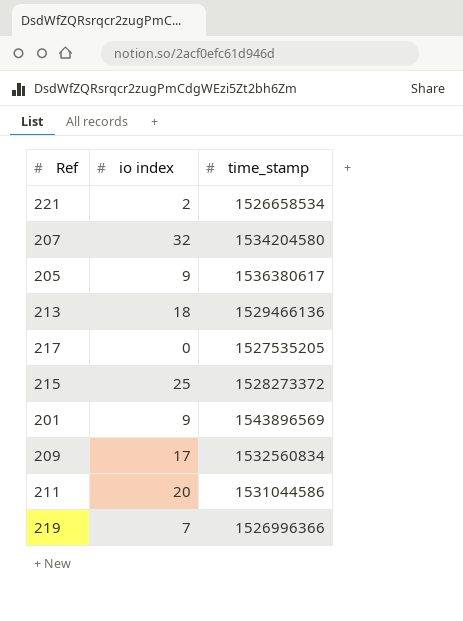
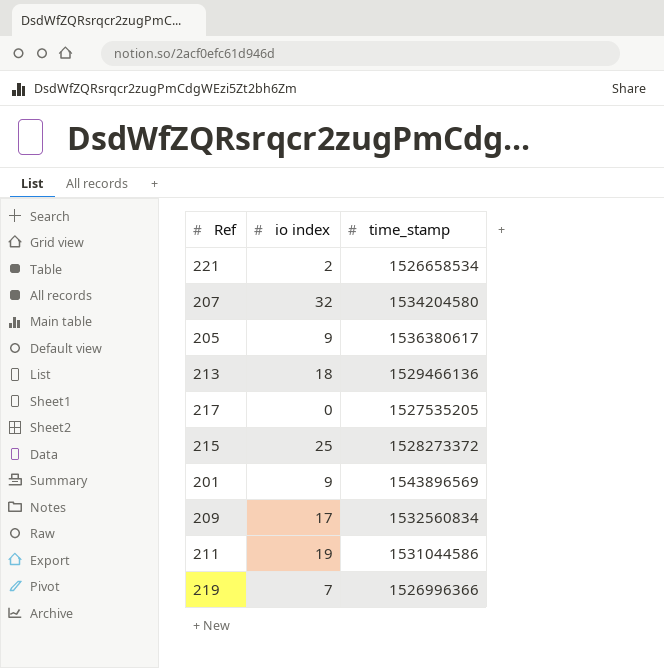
211 | io index: 20 -> 19

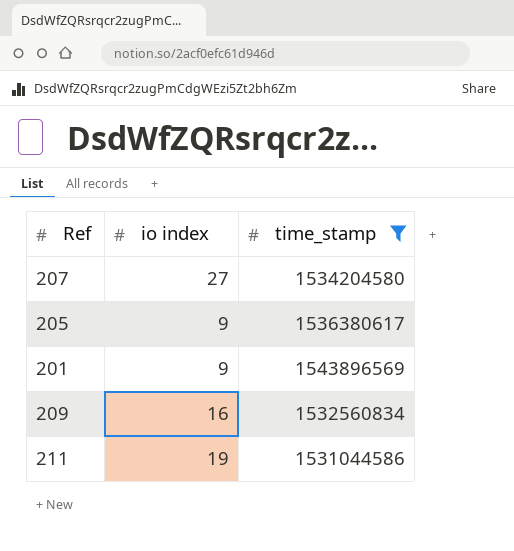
filter: none -> time_stamp >= 1531044586
207 | io index: 32 -> 27
209 | io index: 17 -> 16

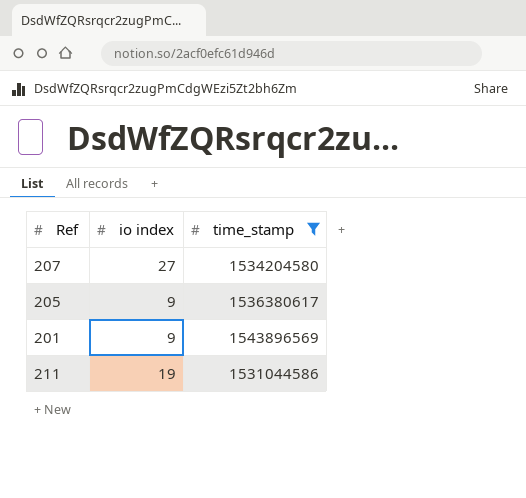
row 209: 16 | 1532560834 -> none

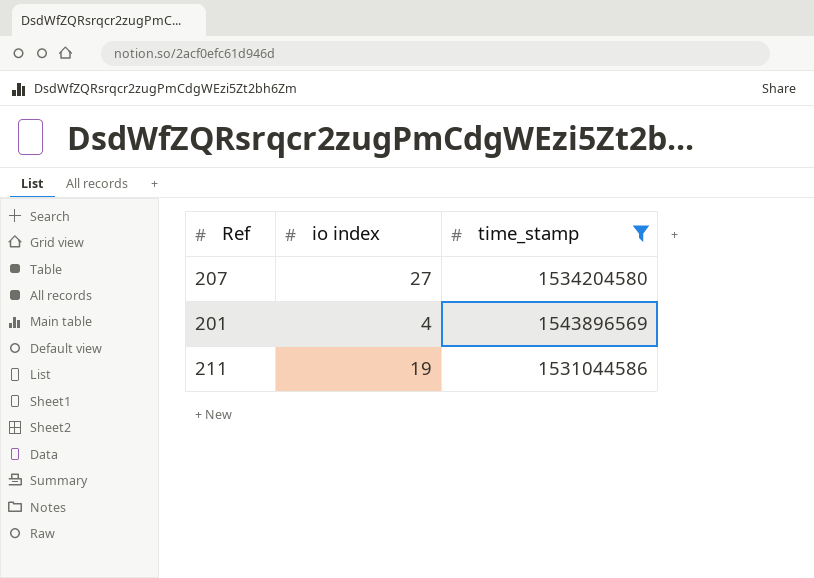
row 205: 9 | 1536380617 -> none
201 | io index: 9 -> 4

